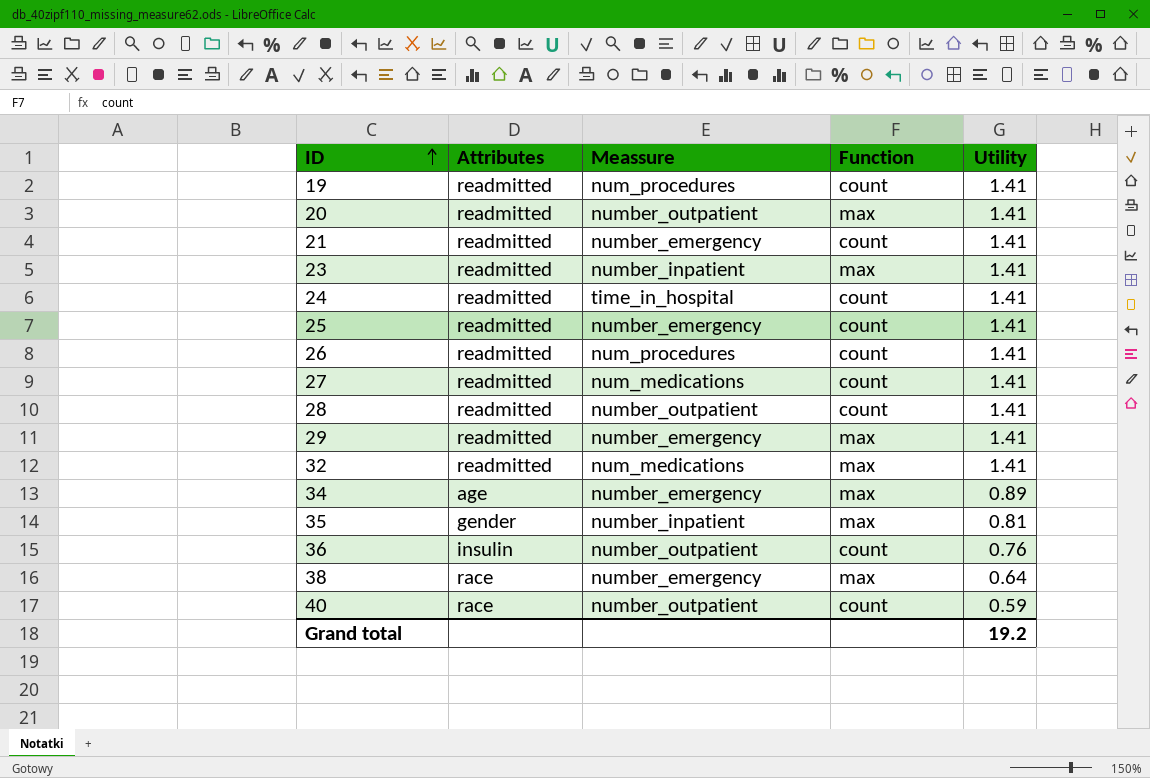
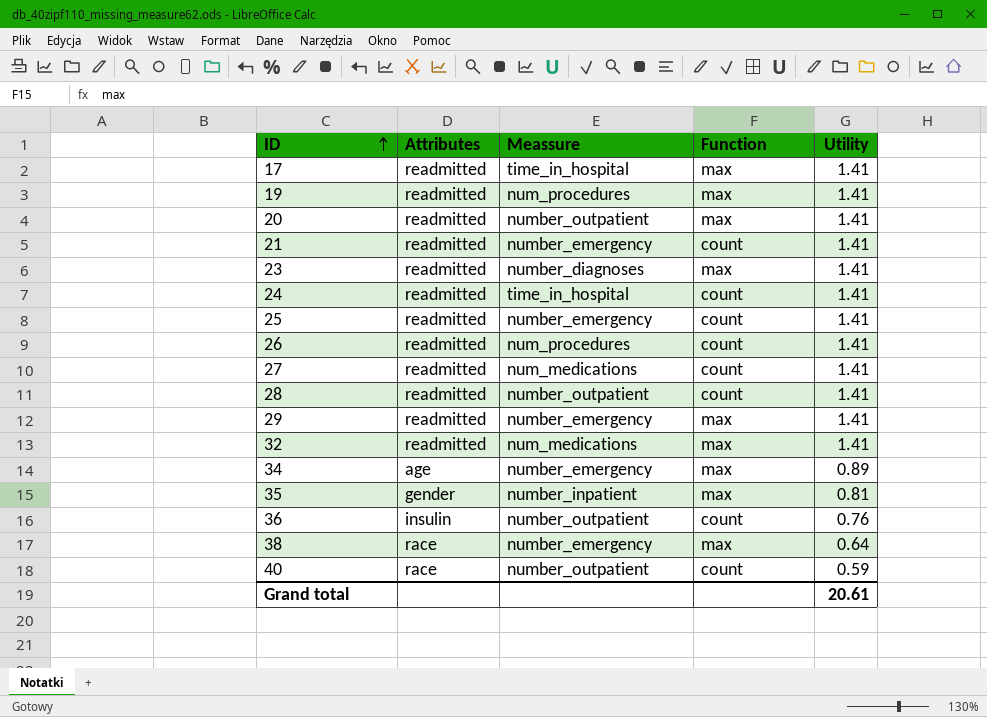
row 17: none -> readmitted | time_in_hospital | max | 1.41
19 | Function: count -> max
23 | Meassure: number_inpatient -> number_diagnoses
Grand total | Utility: 19.2 -> 20.61

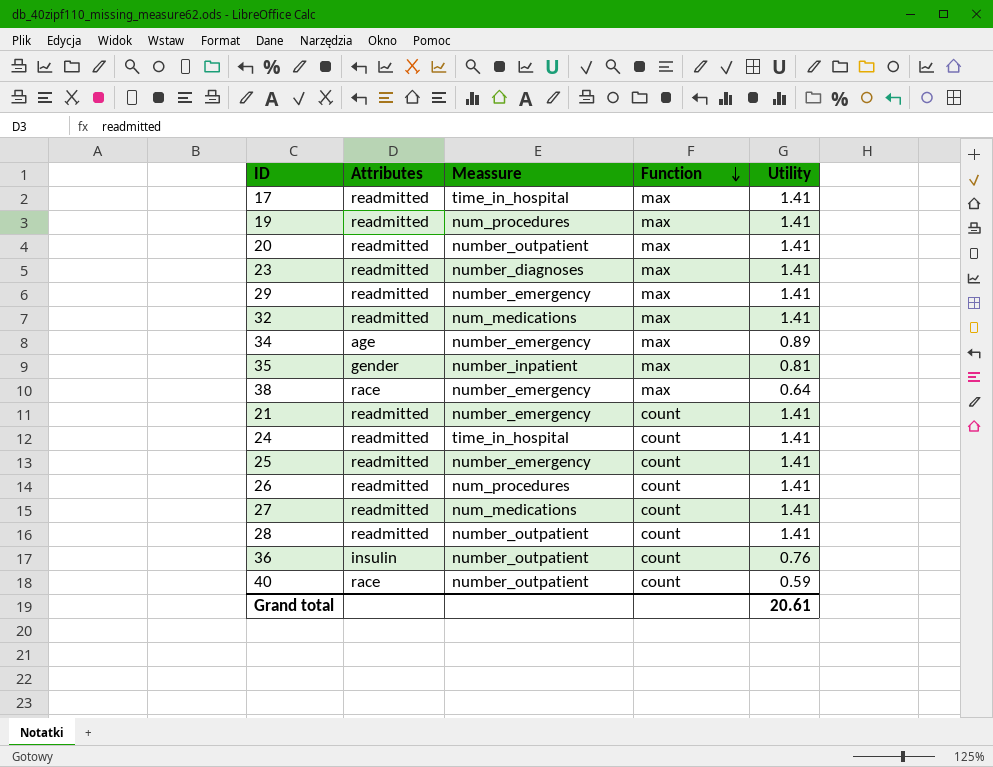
row order: ID ascending -> Function descending

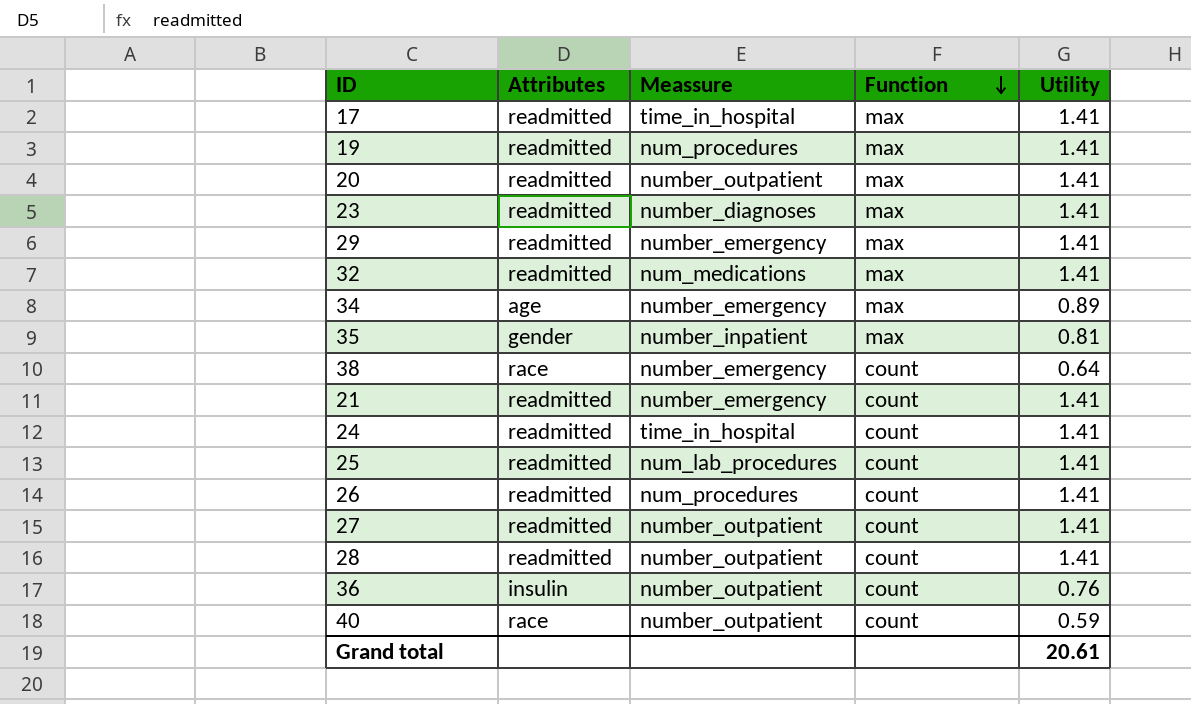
38 | Function: max -> count
25 | Meassure: number_emergency -> num_lab_procedures
27 | Meassure: num_medications -> number_outpatient

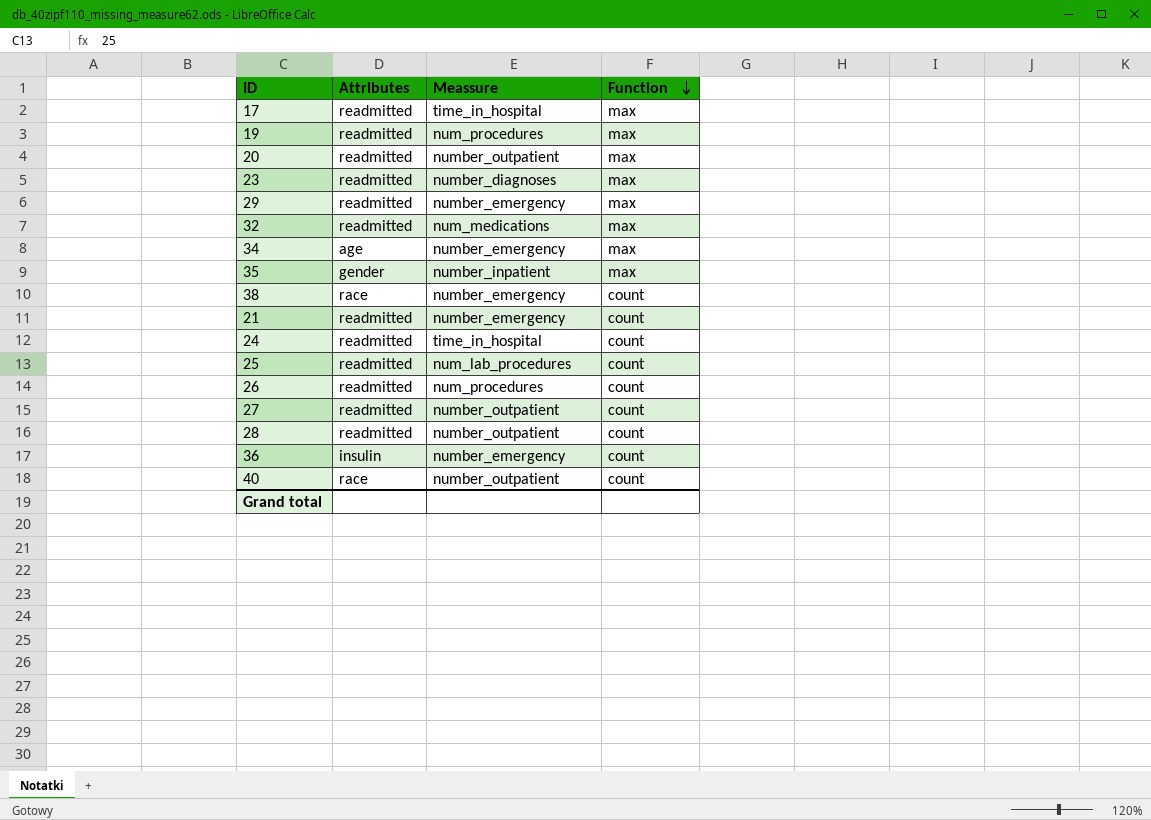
column Utility | position: 5 -> none
36 | Meassure: number_outpatient -> number_emergency

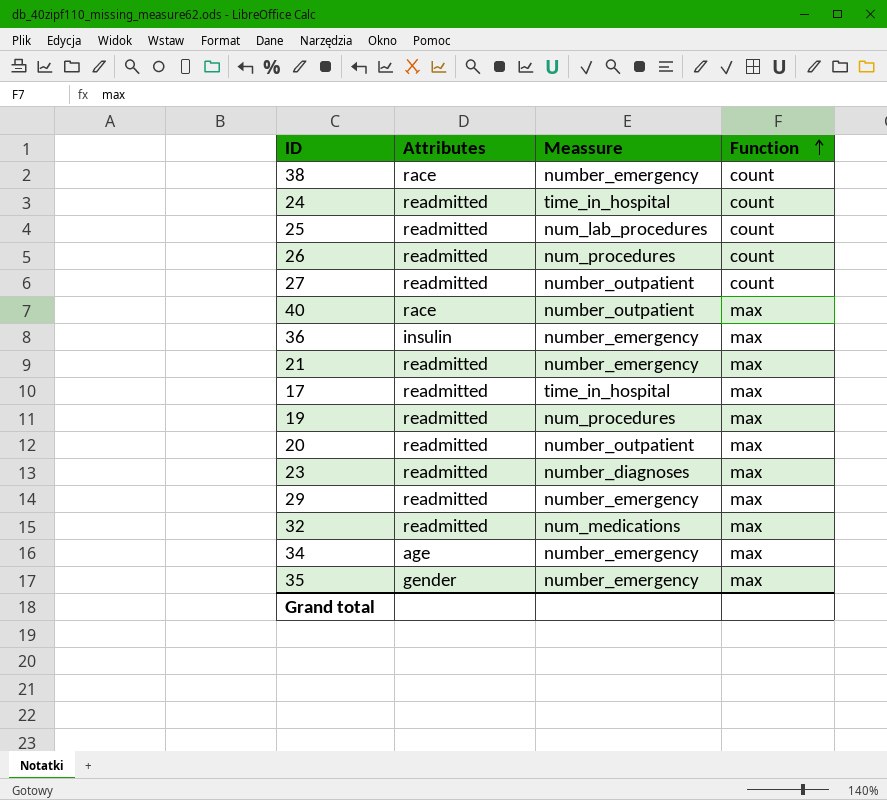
row order: Function descending -> Function ascending
row 28: readmitted | number_outpatient | count -> none
40 | Function: count -> max
36 | Function: count -> max
21 | Function: count -> max
35 | Meassure: number_inpatient -> number_emergency

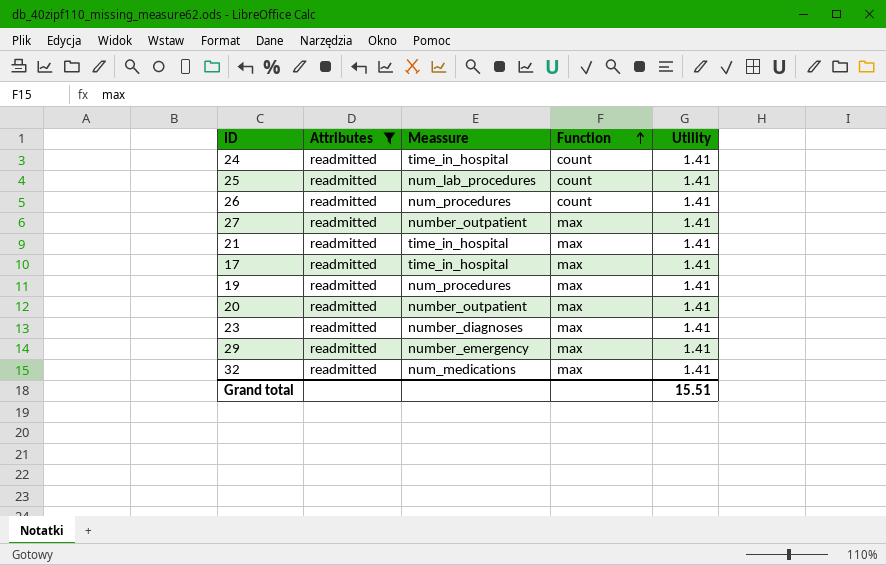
filter: none -> Attributes = readmitted
column Utility | position: none -> 5
27 | Function: count -> max
21 | Meassure: number_emergency -> time_in_hospital

